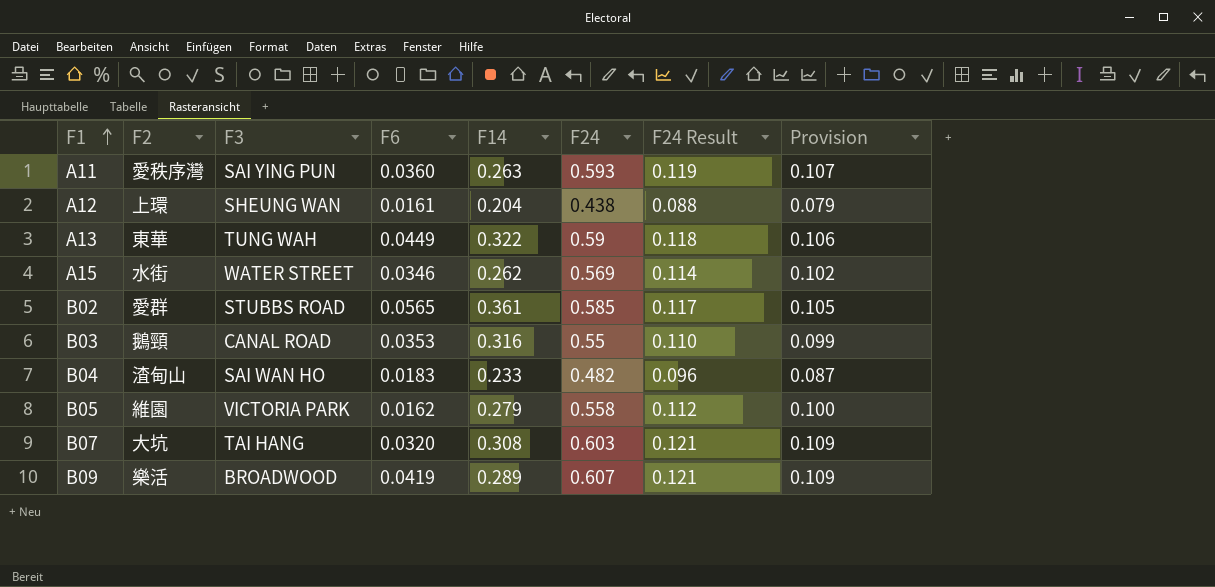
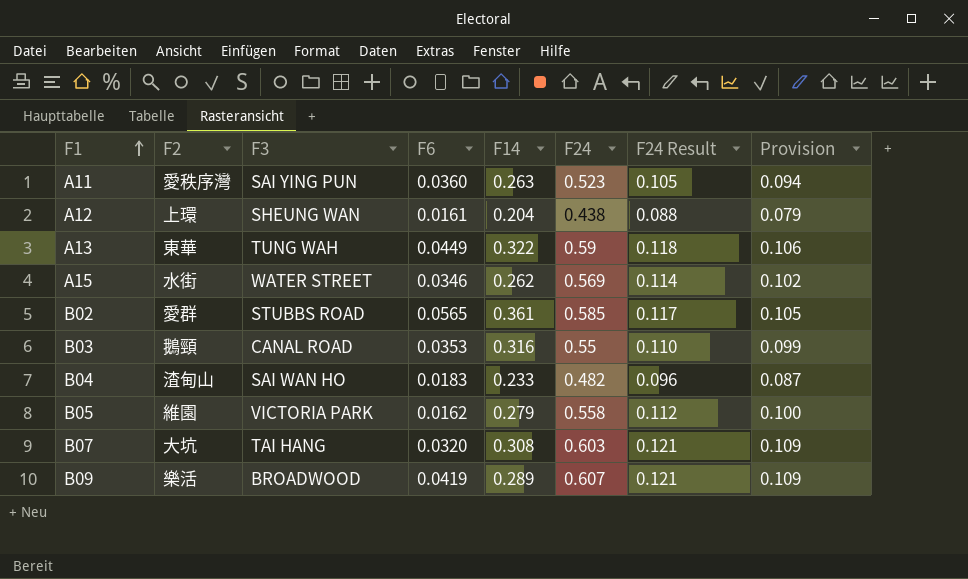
A11 | F24: 0.593 -> 0.523
A11 | F24 Result: 0.119 -> 0.105
A11 | Provision: 0.107 -> 0.094

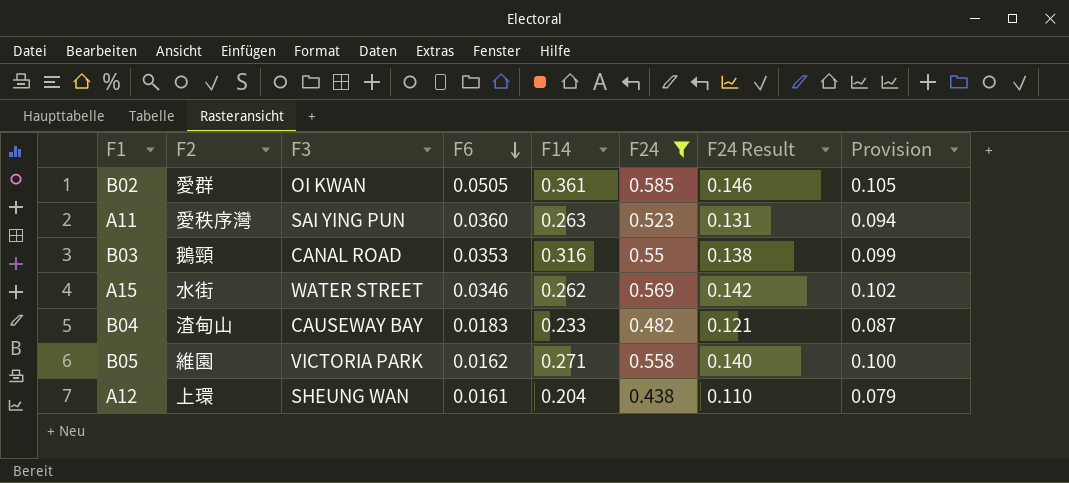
filter: none -> F24 <= 0.585
row order: F1 ascending -> F6 descending
column F24 Result | formula: [F24] * 0.2 -> [F24] * 0.25
B02 | F3: STUBBS ROAD -> OI KWAN
B02 | F6: 0.0565 -> 0.0505
B04 | F3: SAI WAN HO -> CAUSEWAY BAY
B05 | F14: 0.279 -> 0.271

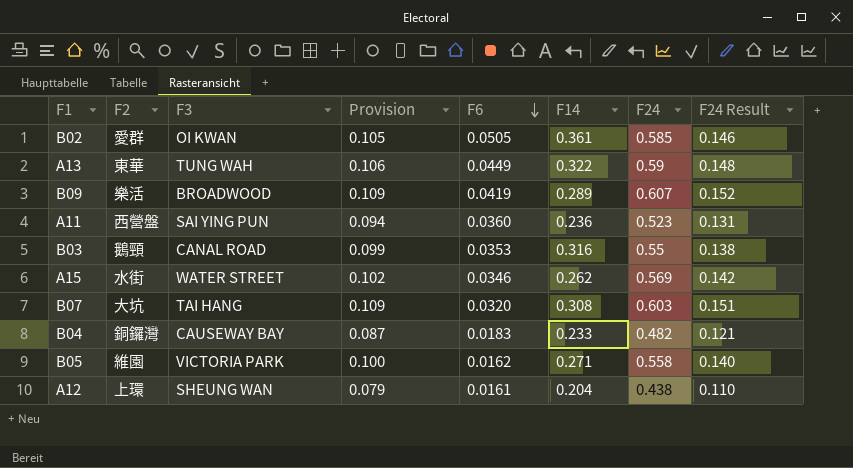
filter: F24 <= 0.585 -> none
column Provision | position: 8 -> 4
A11 | F2: 愛秩序灣 -> 西營盤
A11 | F14: 0.263 -> 0.236
B04 | F2: 渣甸山 -> 銅鑼灣

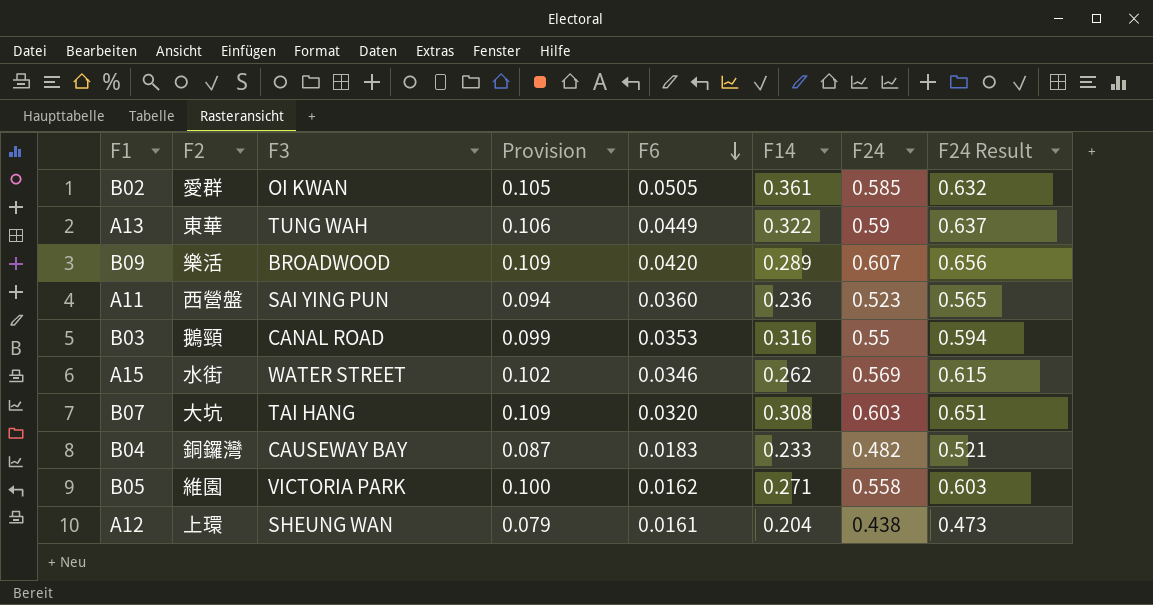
column F24 Result | formula: [F24] * 0.25 -> [F24] * 1.08
B09 | F6: 0.0419 -> 0.0420

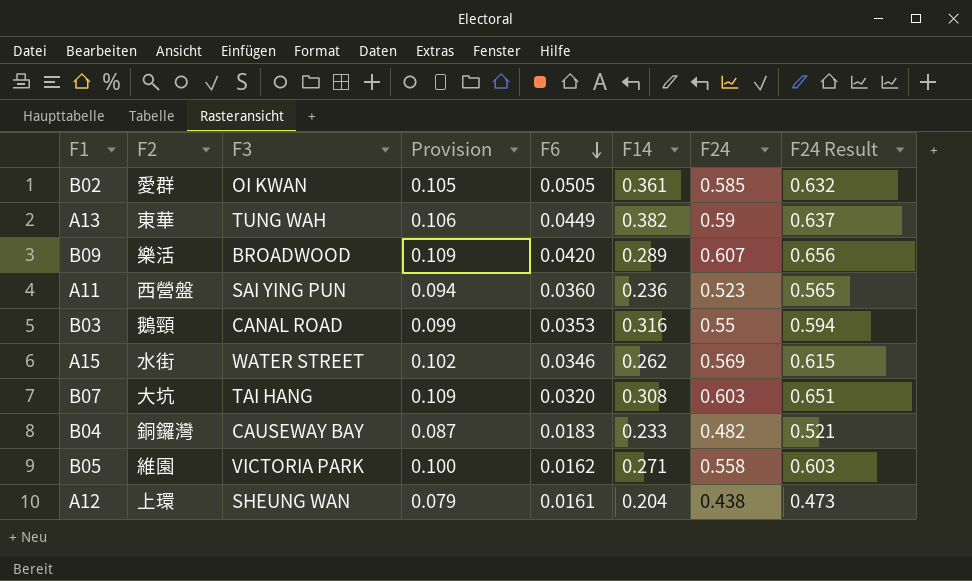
A13 | F14: 0.322 -> 0.382

